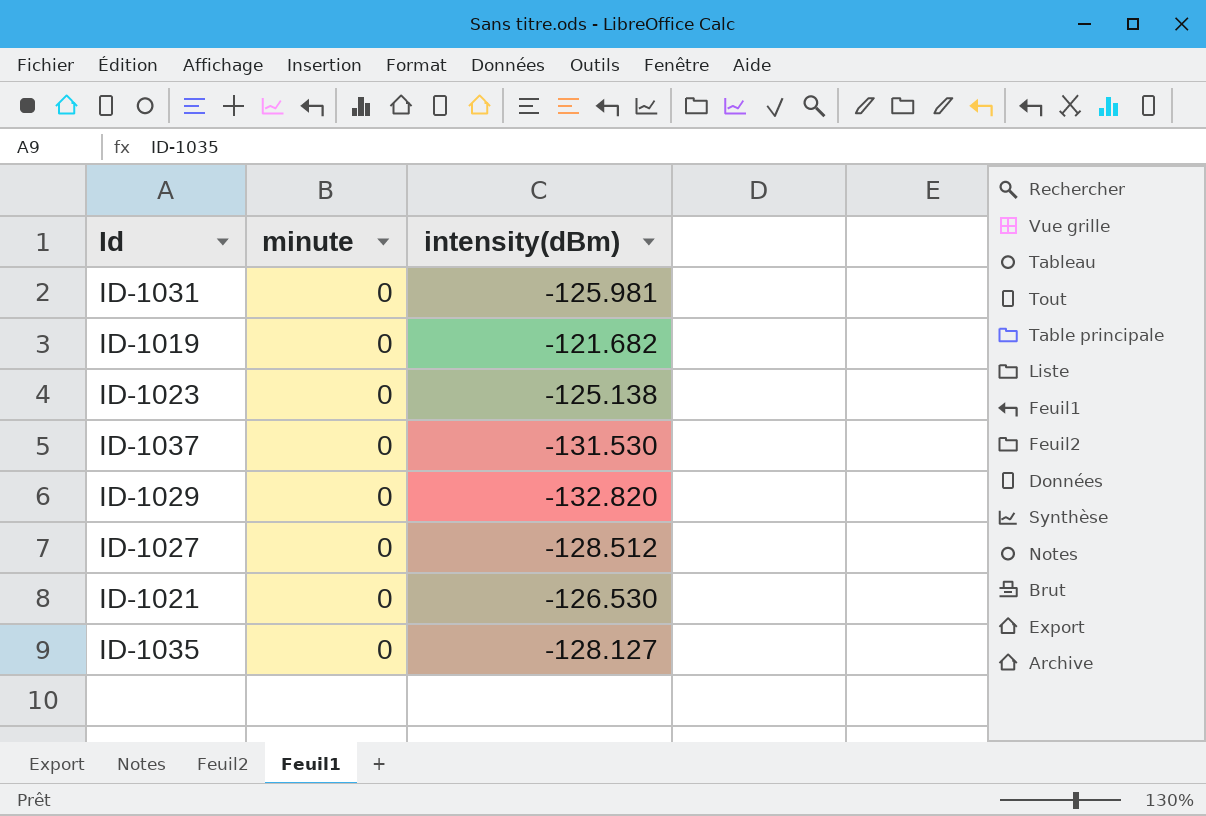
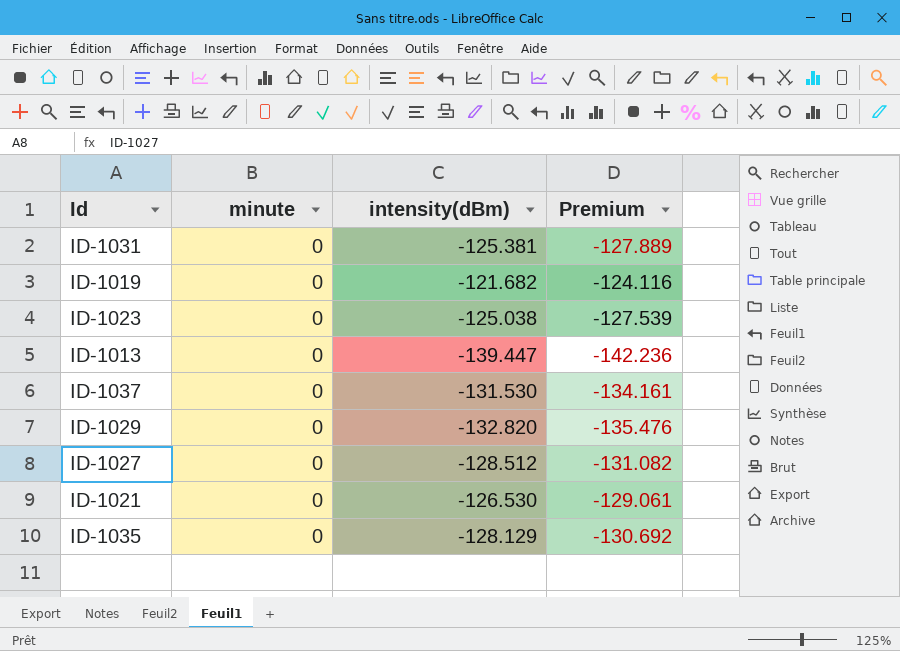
column Premium | formula: none -> [intensity(dBm)] * 1.02
ID-1031 | intensity(dBm): -125.981 -> -125.381
ID-1023 | intensity(dBm): -125.138 -> -125.038
row ID-1013: none -> 0 | -139.447 | -142.236
ID-1035 | intensity(dBm): -128.127 -> -128.129

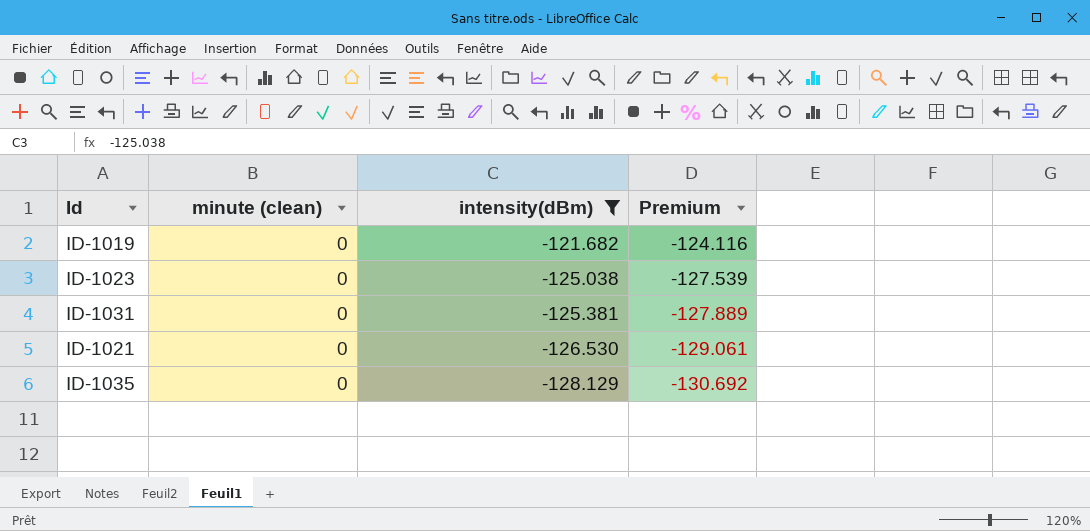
filter: none -> intensity(dBm) >= -128.129
row order: none -> intensity(dBm) descending
column name: minute -> minute (clean)

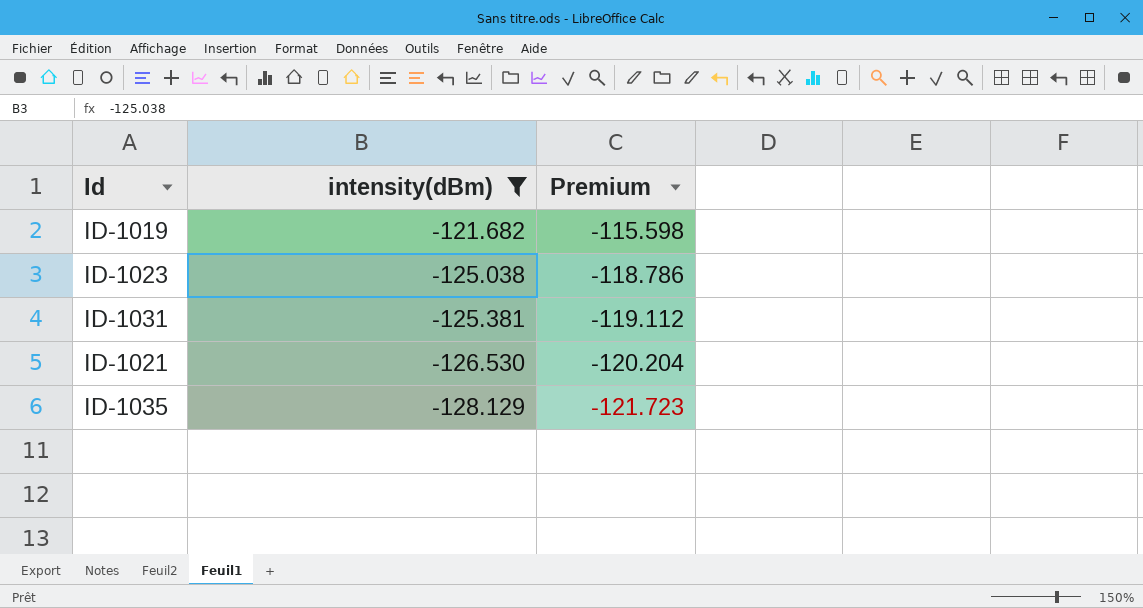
column minute (clean) | position: 2 -> none
column Premium | formula: [intensity(dBm)] * 1.02 -> [intensity(dBm)] * 0.95

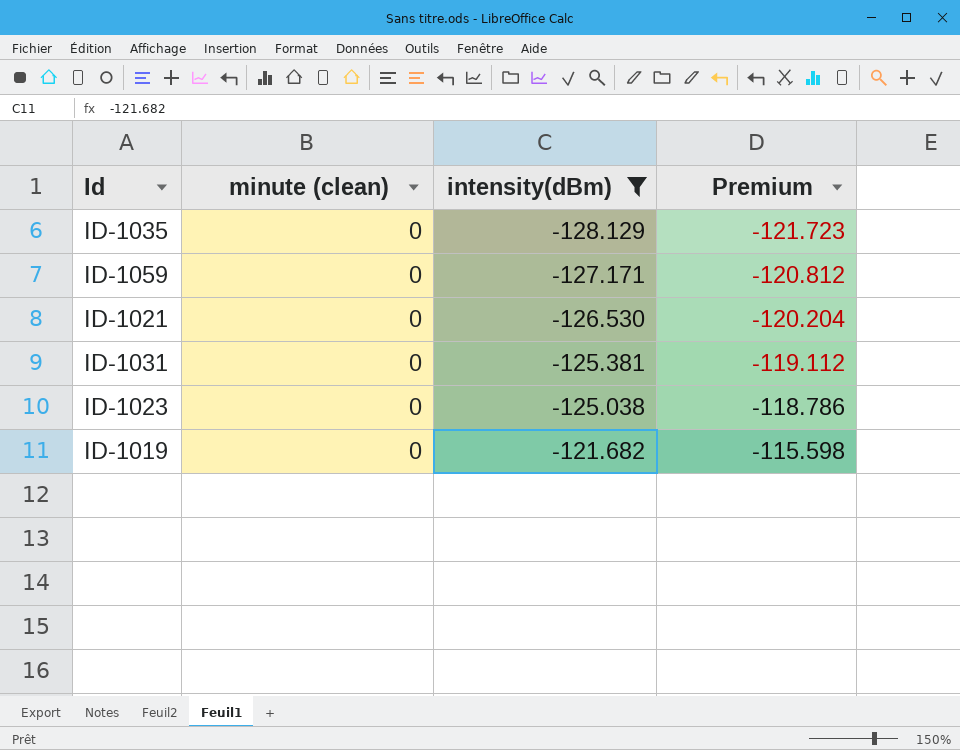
row order: intensity(dBm) descending -> intensity(dBm) ascending
column minute (clean) | position: none -> 2
row ID-1059: none -> 0 | -127.171 | -120.812

